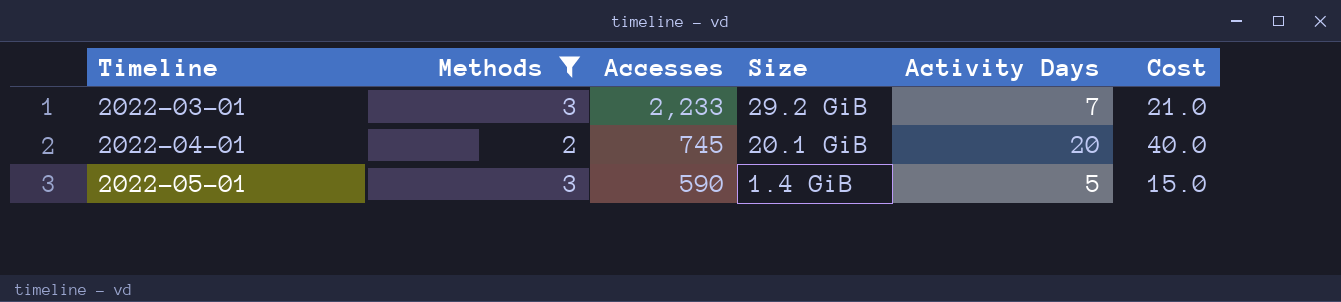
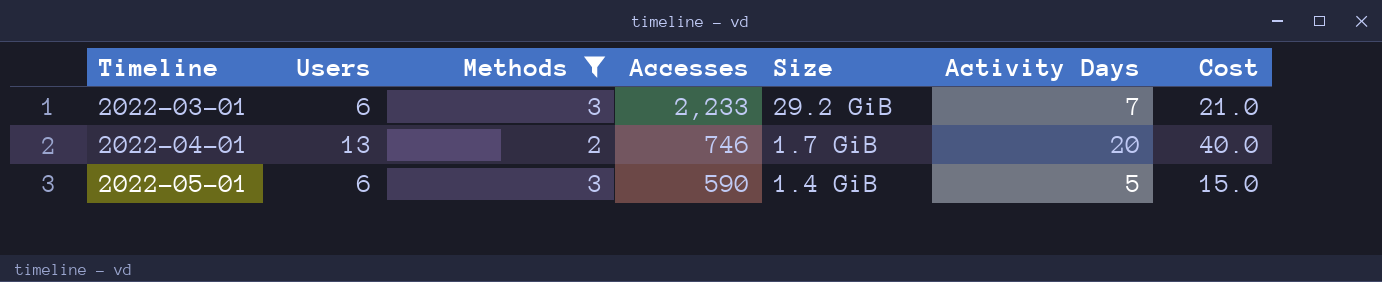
column Users | position: none -> 2
2022-04-01 | Accesses: 745 -> 746
2022-04-01 | Size: 20.1 GiB -> 1.7 GiB

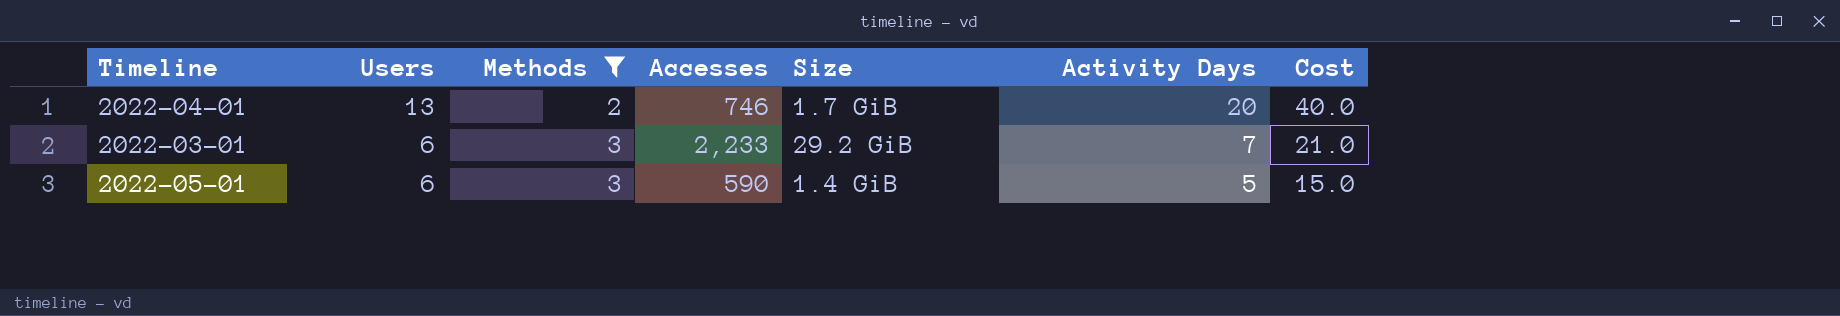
row order: Timeline ascending -> Users descending

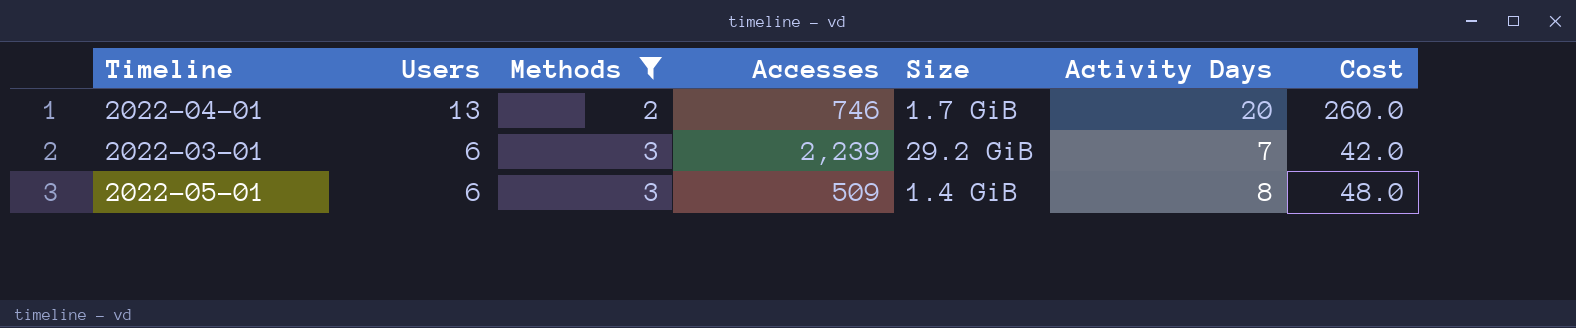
column Cost | formula: [Methods] * [Activity Days] -> [Users] * [Activity Days]
2022-03-01 | Accesses: 2,233 -> 2,239
2022-05-01 | Accesses: 590 -> 509
2022-05-01 | Activity Days: 5 -> 8

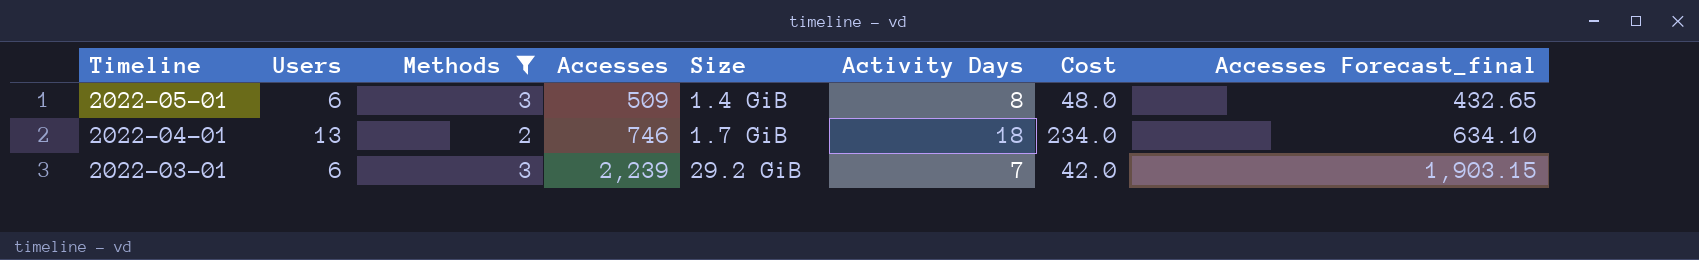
row order: Users descending -> Timeline descending
column Accesses Forecast_final | formula: none -> [Accesses] * 0.85
2022-04-01 | Activity Days: 20 -> 18
2022-04-01 | Cost: 260.0 -> 234.0

